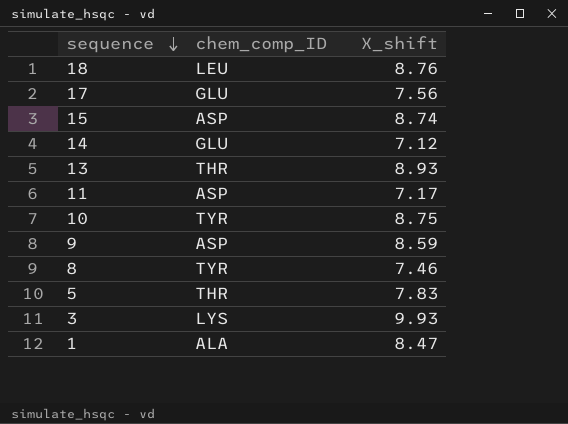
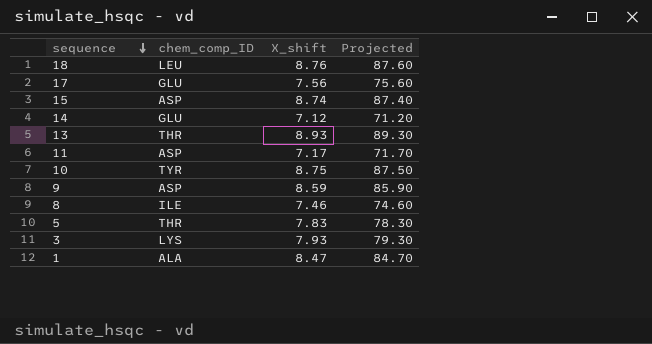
column Projected | formula: none -> [X_shift] * 10
8 | chem_comp_ID: TYR -> ILE
3 | X_shift: 9.93 -> 7.93

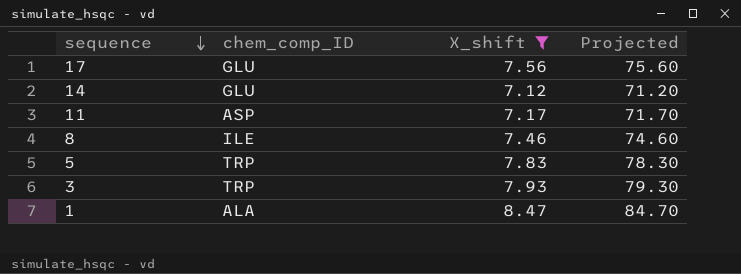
filter: none -> X_shift <= 8.47
5 | chem_comp_ID: THR -> TRP
3 | chem_comp_ID: LYS -> TRP

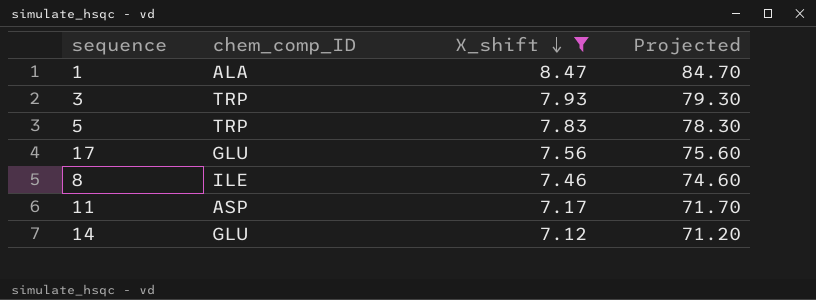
row order: sequence descending -> X_shift descending

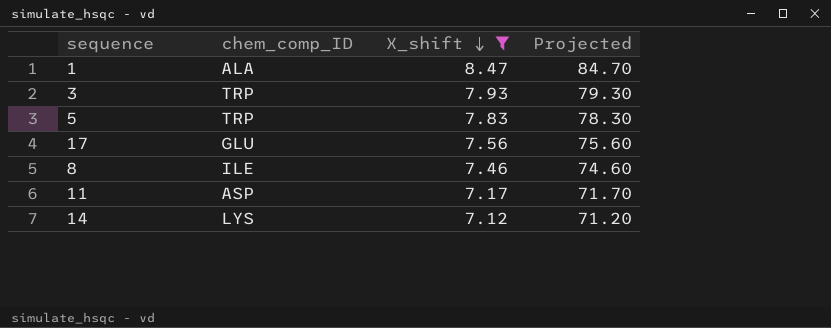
14 | chem_comp_ID: GLU -> LYS

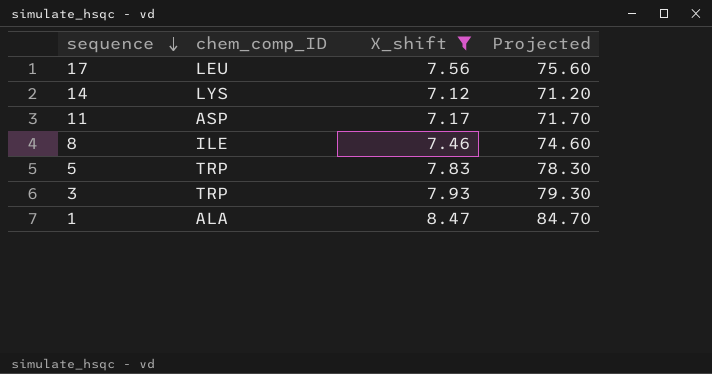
row order: X_shift descending -> sequence descending
17 | chem_comp_ID: GLU -> LEU

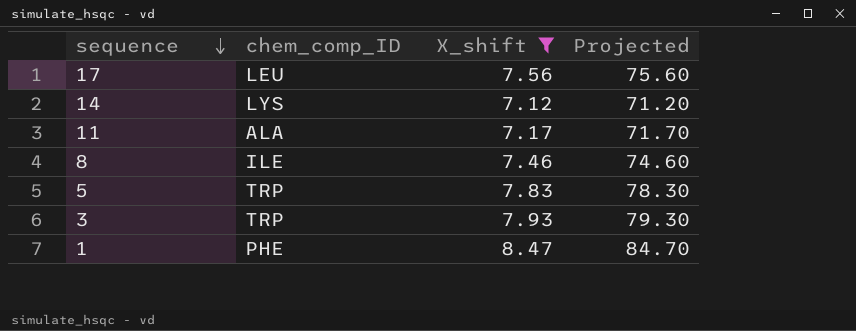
11 | chem_comp_ID: ASP -> ALA
1 | chem_comp_ID: ALA -> PHE

